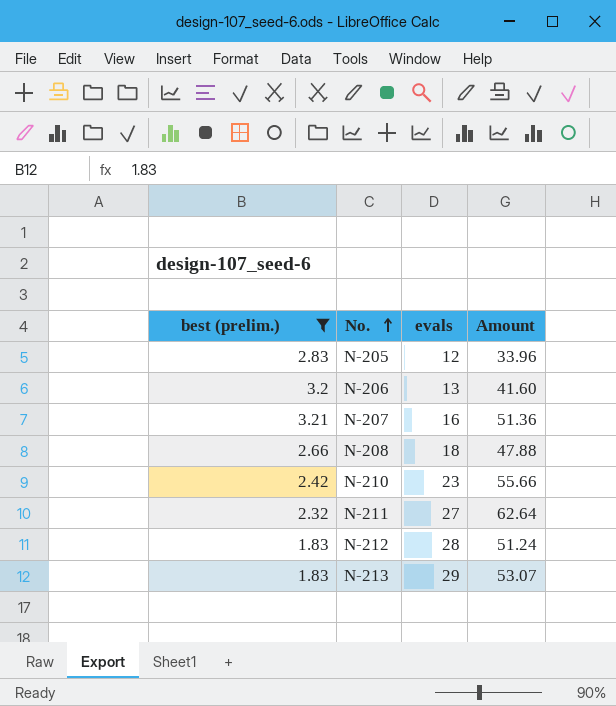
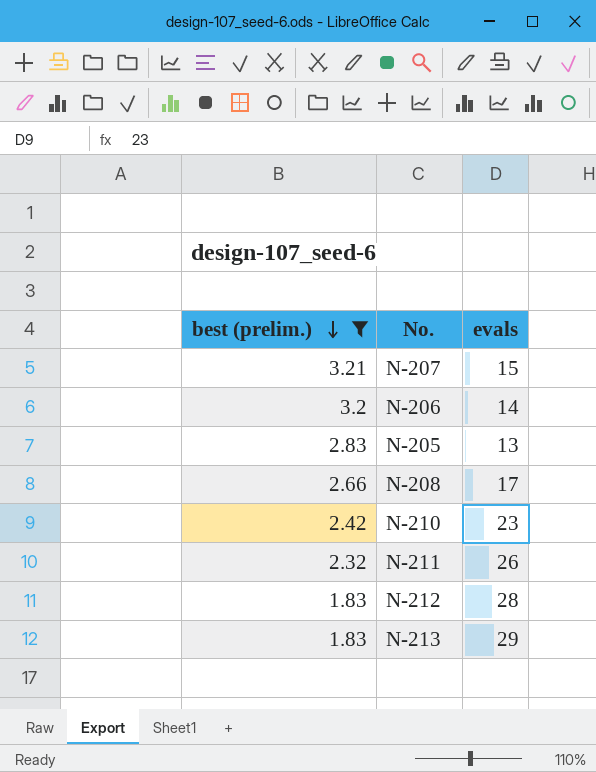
row order: No. ascending -> best (prelim.) descending
column Amount | formula: [best (prelim.)] * [evals] -> none
N-207 | evals: 16 -> 15
N-206 | evals: 13 -> 14
N-205 | evals: 12 -> 13
N-208 | evals: 18 -> 17
N-211 | evals: 27 -> 26

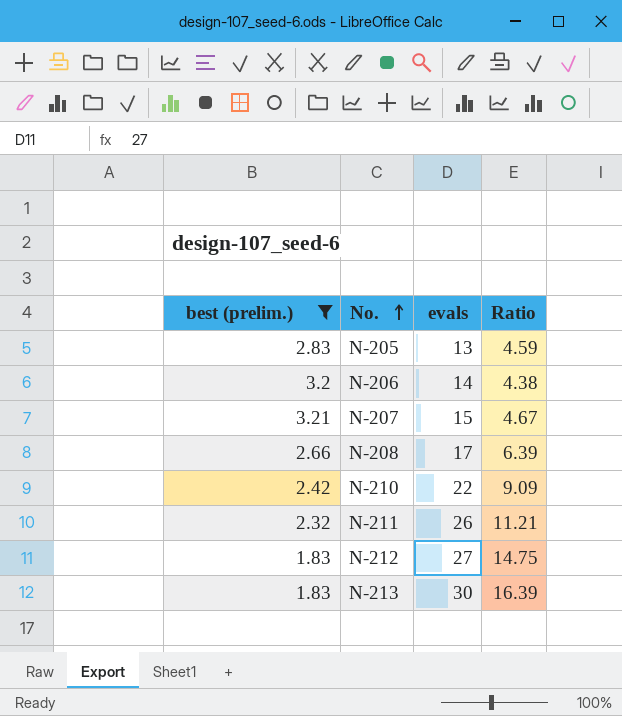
row order: best (prelim.) descending -> No. ascending
column Ratio | formula: none -> [evals] / [best (prelim.)]
N-210 | evals: 23 -> 22
N-212 | evals: 28 -> 27
N-213 | evals: 29 -> 30

